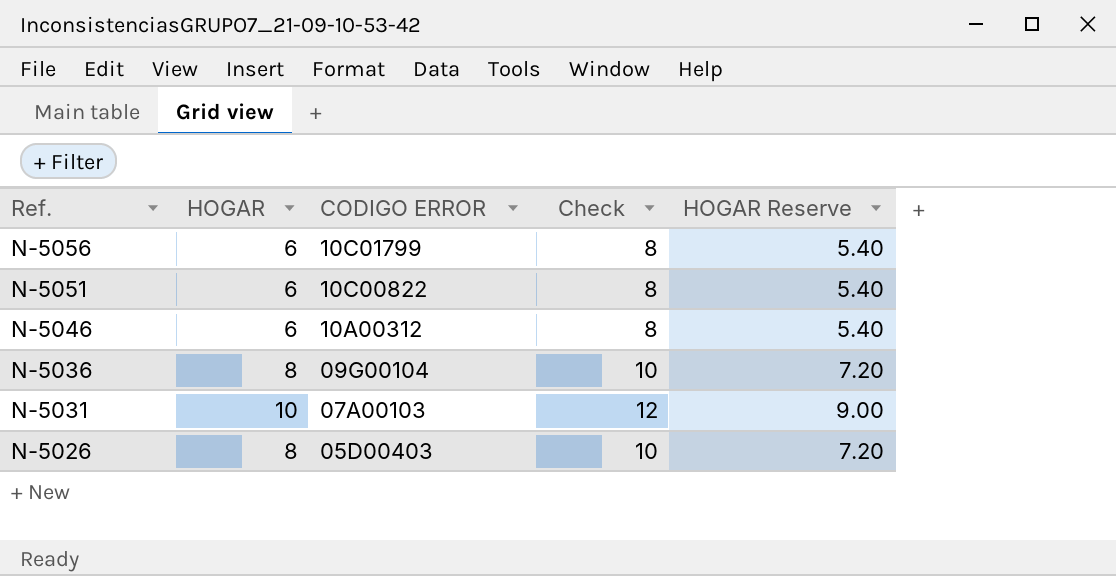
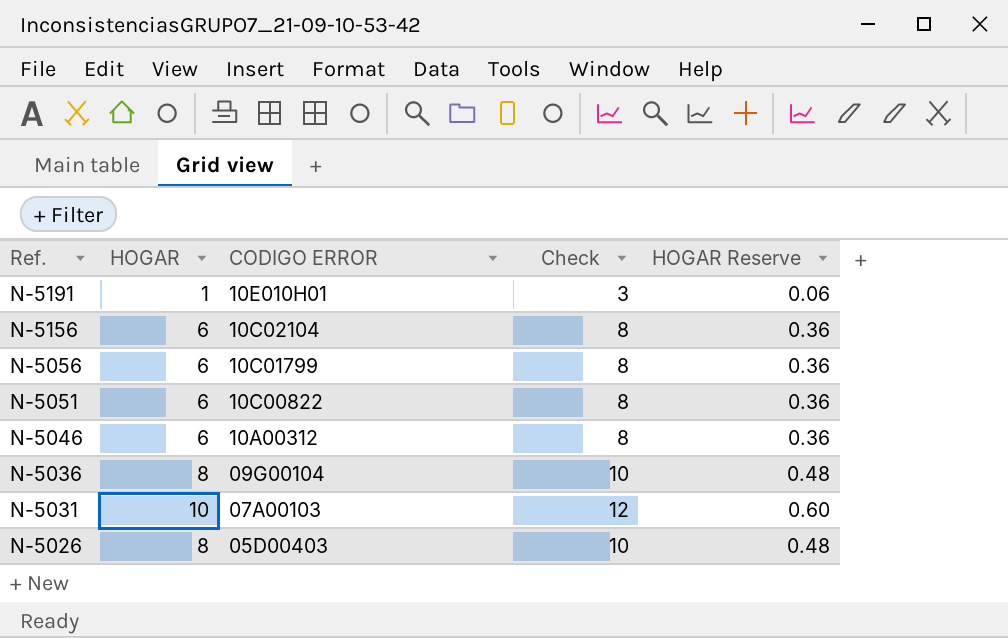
column HOGAR Reserve | formula: [HOGAR] * 0.9 -> [HOGAR] * 0.06
row N-5191: none -> 1 | 10E010H01 | 3 | 0.06
row N-5156: none -> 6 | 10C02104 | 8 | 0.36

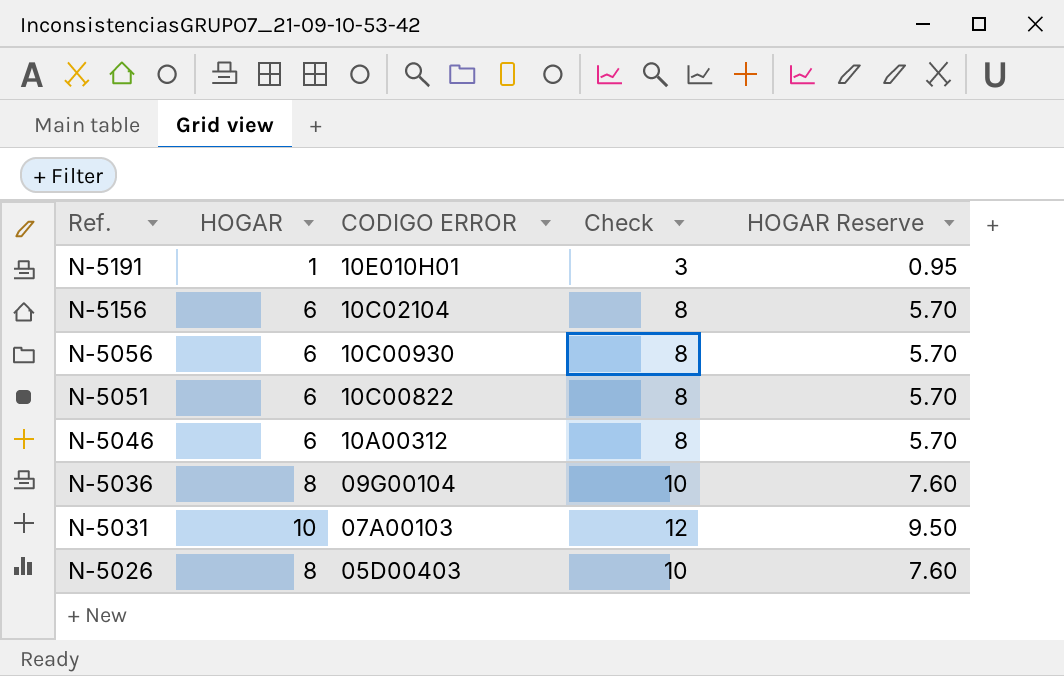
column HOGAR Reserve | formula: [HOGAR] * 0.06 -> [HOGAR] * 0.95
N-5056 | CODIGO ERROR: 10C01799 -> 10C00930

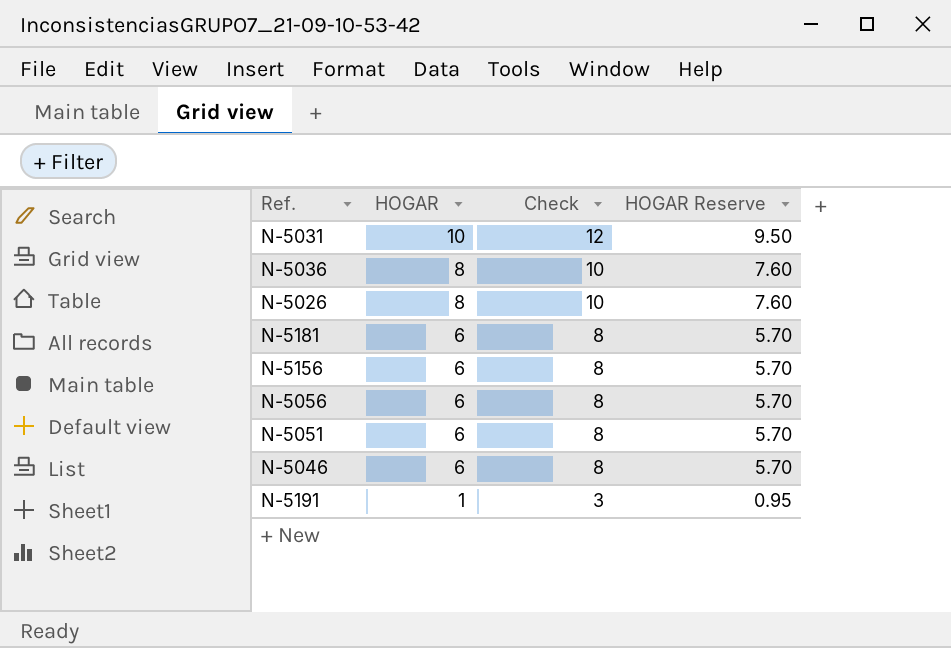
row order: Ref. descending -> HOGAR descending
column CODIGO ERROR | position: 3 -> none
row N-5181: none -> 6 | 8 | 5.70

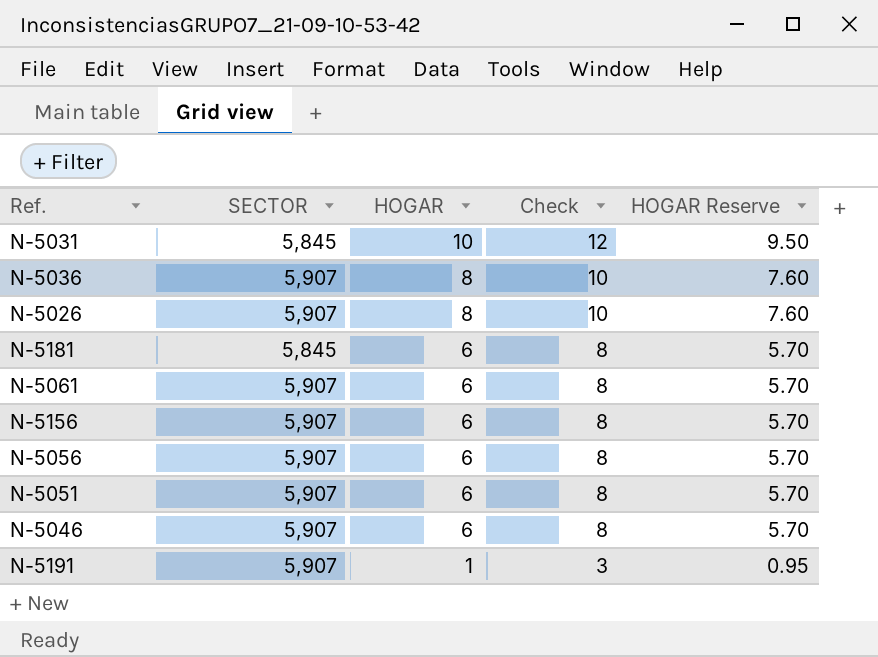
column SECTOR | position: none -> 2
row N-5061: none -> 5,907 | 6 | 8 | 5.70

